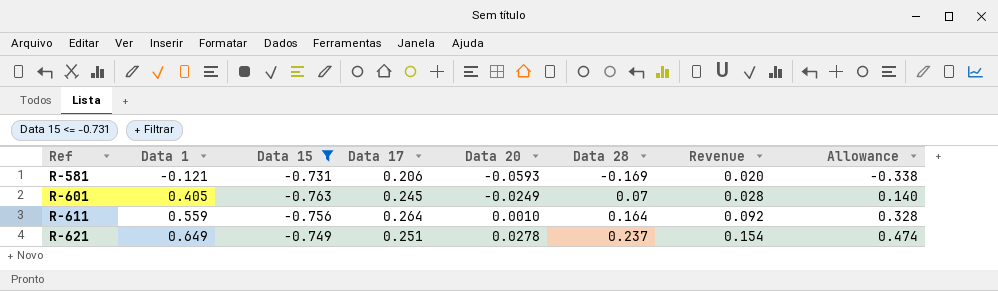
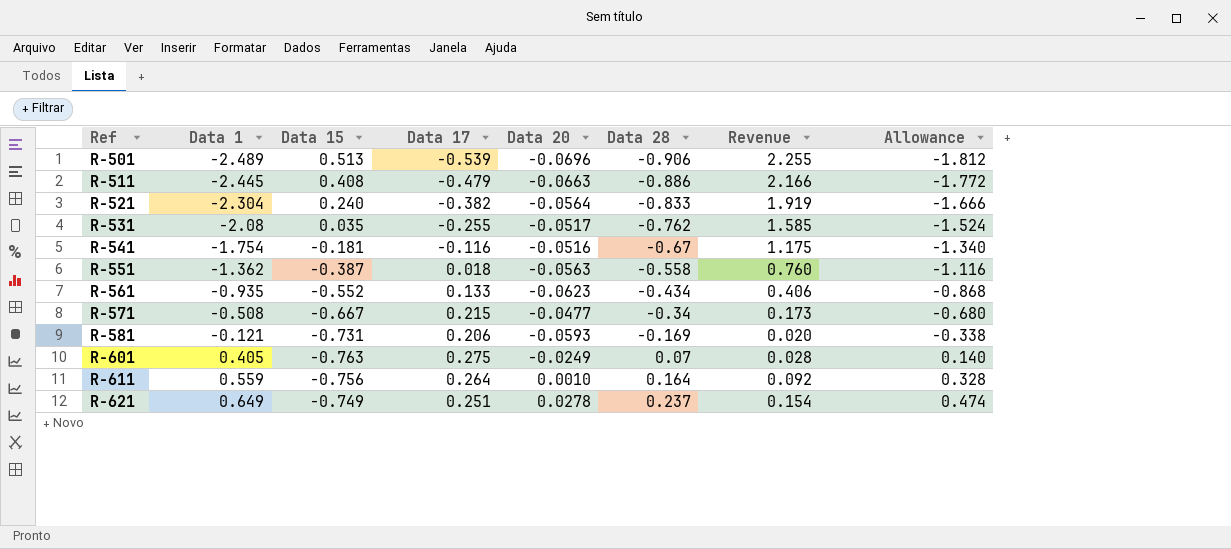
filter: Data 15 <= -0.731 -> none
R-601 | Data 17: 0.245 -> 0.275

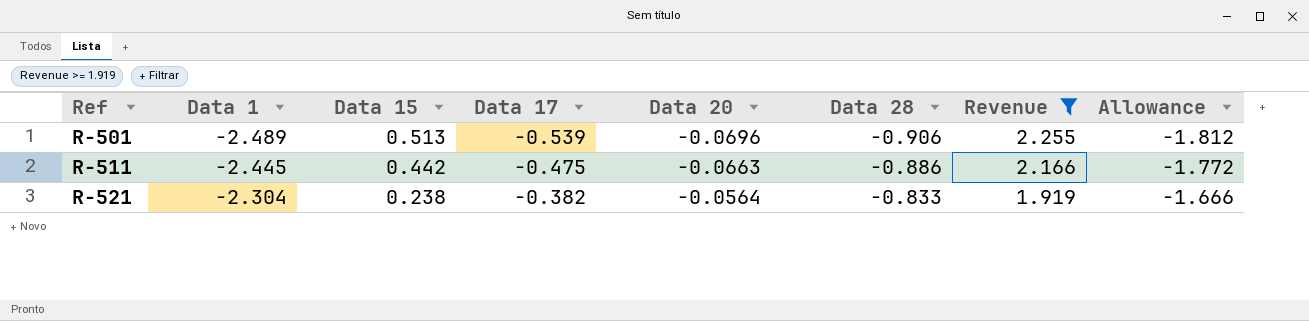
filter: none -> Revenue >= 1.919
R-511 | Data 15: 0.408 -> 0.442
R-511 | Data 17: -0.479 -> -0.475
R-521 | Data 15: 0.240 -> 0.238

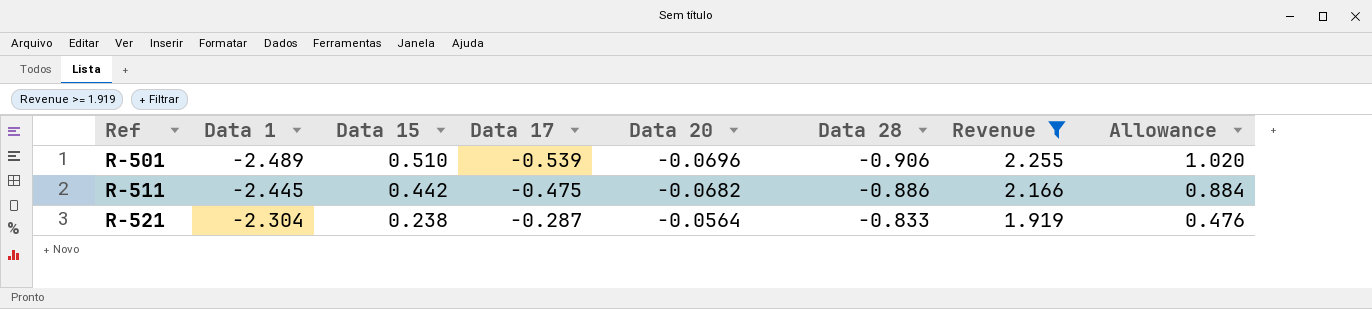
column Allowance | formula: [Data 28] * 2 -> [Data 15] * 2
R-501 | Data 15: 0.513 -> 0.510
R-511 | Data 20: -0.0663 -> -0.0682
R-521 | Data 17: -0.382 -> -0.287

